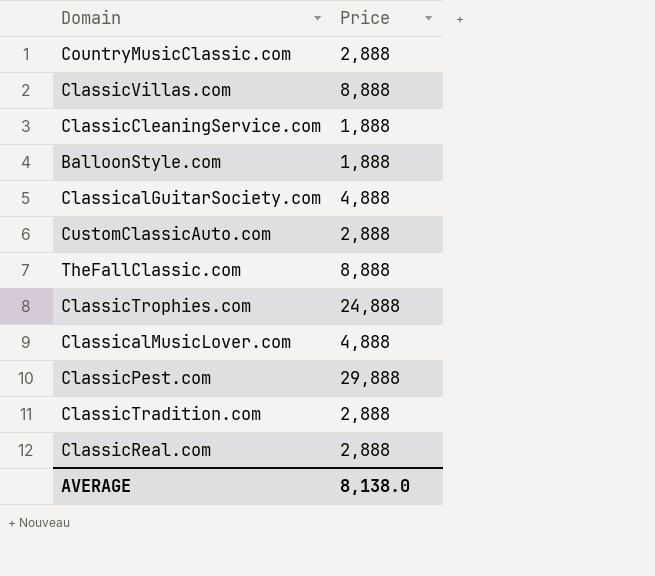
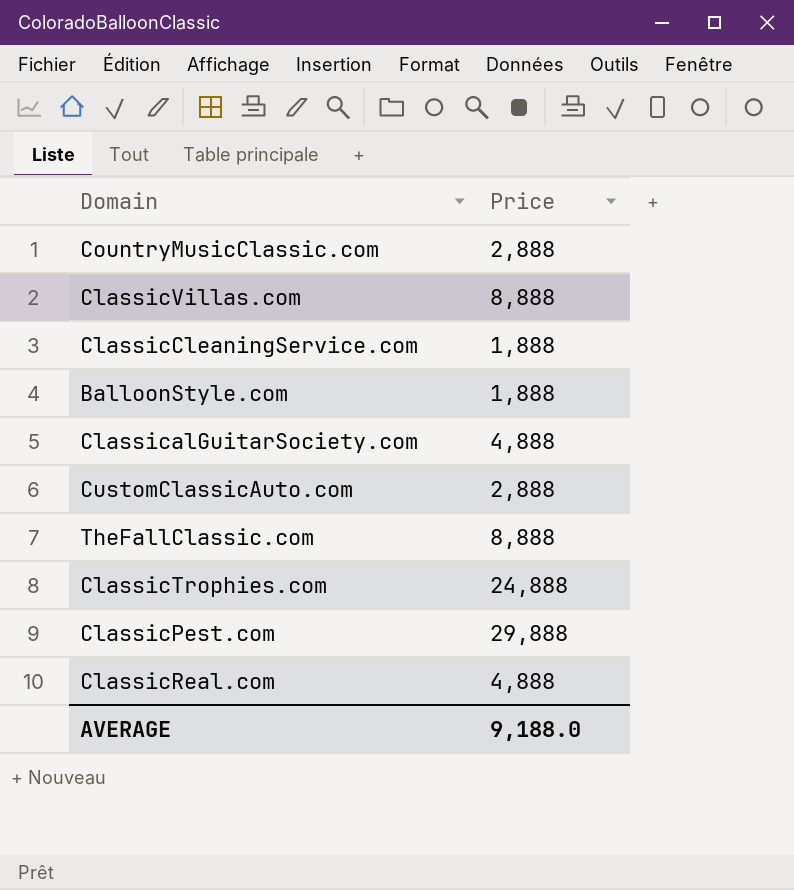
row ClassicalMusicLover.com: 4,888 -> none
row ClassicTradition.com: 2,888 -> none
ClassicReal.com | Price: 2,888 -> 4,888
AVERAGE | Price: 8,138.0 -> 9,188.0

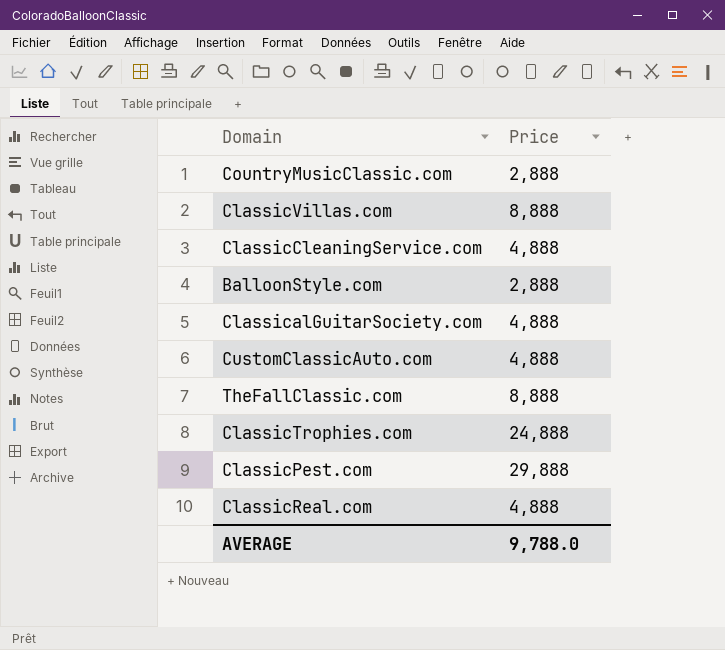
ClassicCleaningService.com | Price: 1,888 -> 4,888
BalloonStyle.com | Price: 1,888 -> 2,888
CustomClassicAuto.com | Price: 2,888 -> 4,888
AVERAGE | Price: 9,188.0 -> 9,788.0

